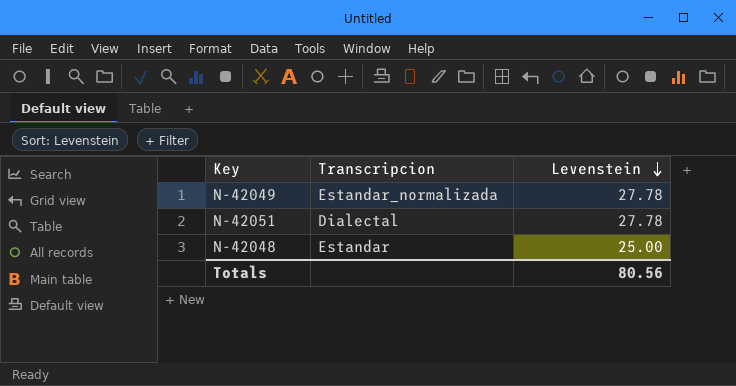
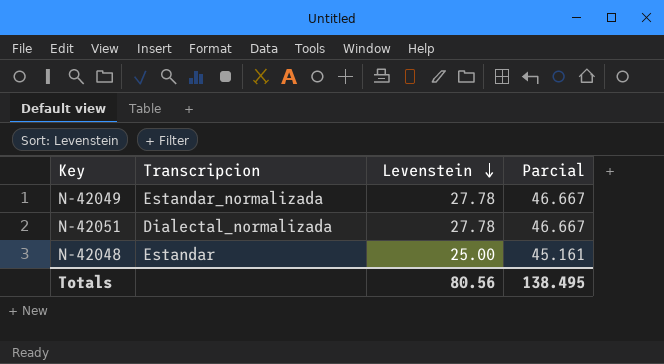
column Parcial | position: none -> 4
N-42051 | Transcripcion: Dialectal -> Dialectal_normalizada

